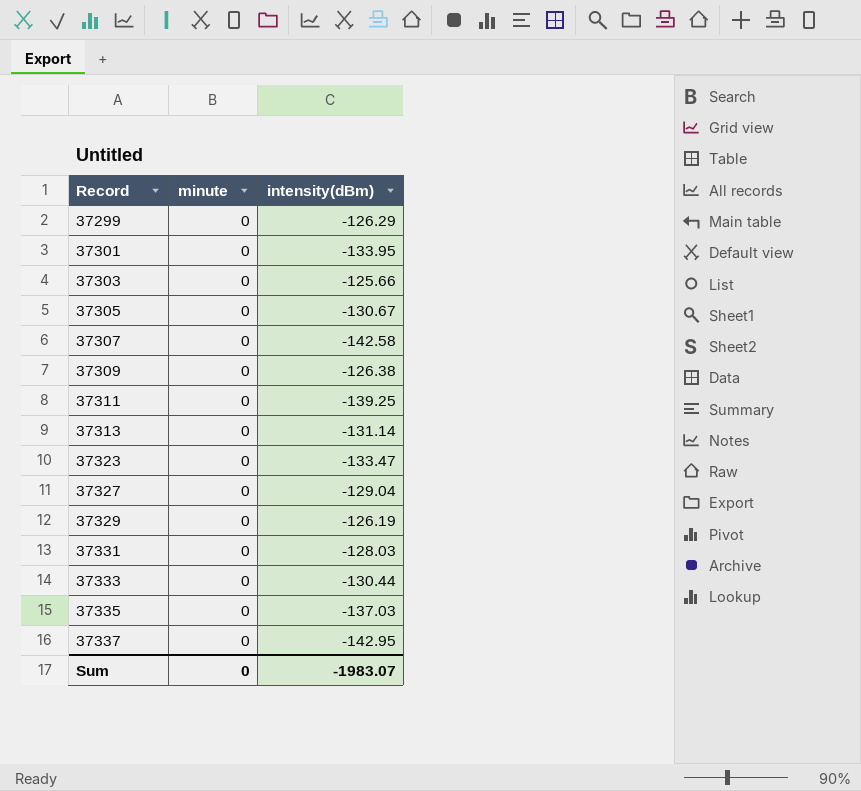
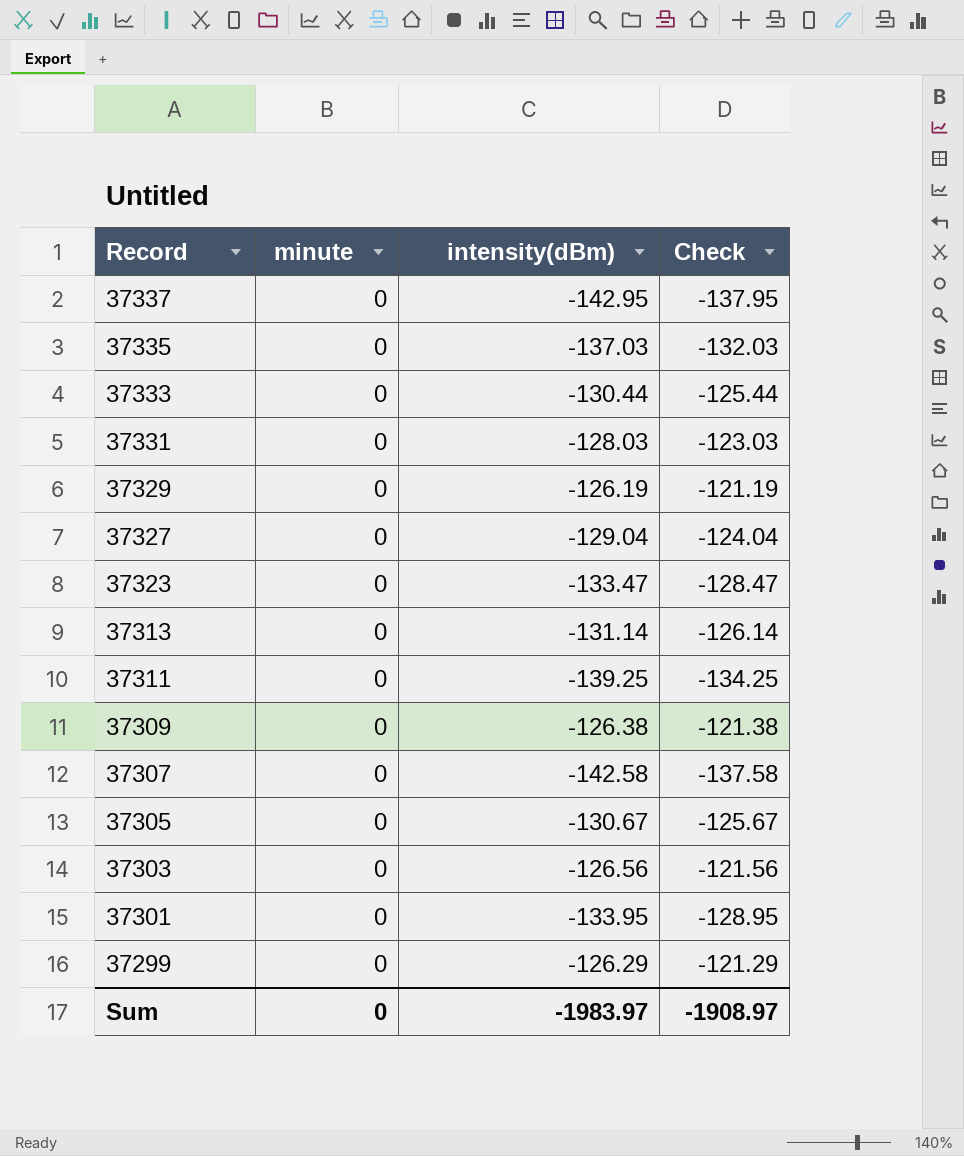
row order: Record ascending -> Record descending
column Check | formula: none -> [intensity(dBm)] + 5
37303 | intensity(dBm): -125.66 -> -126.56
Sum | intensity(dBm): -1983.07 -> -1983.97

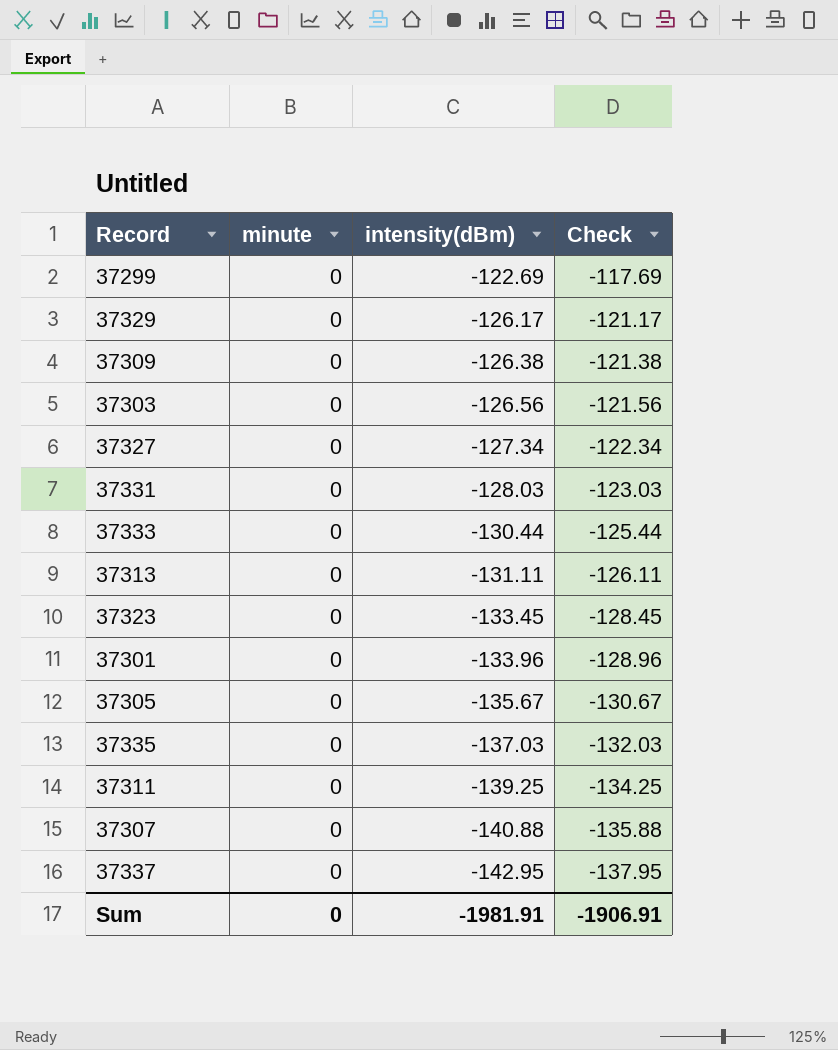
row order: Record descending -> intensity(dBm) descending
37299 | intensity(dBm): -126.29 -> -122.69
37299 | Check: -121.29 -> -117.69
37329 | intensity(dBm): -126.19 -> -126.17
37329 | Check: -121.19 -> -121.17
37327 | intensity(dBm): -129.04 -> -127.34
37327 | Check: -124.04 -> -122.34
37313 | intensity(dBm): -131.14 -> -131.11
37313 | Check: -126.14 -> -126.11
37323 | intensity(dBm): -133.47 -> -133.45
37323 | Check: -128.47 -> -128.45
37301 | intensity(dBm): -133.95 -> -133.96
37301 | Check: -128.95 -> -128.96
37305 | intensity(dBm): -130.67 -> -135.67
37305 | Check: -125.67 -> -130.67
37307 | intensity(dBm): -142.58 -> -140.88
37307 | Check: -137.58 -> -135.88
Sum | intensity(dBm): -1983.97 -> -1981.91
Sum | Check: -1908.97 -> -1906.91

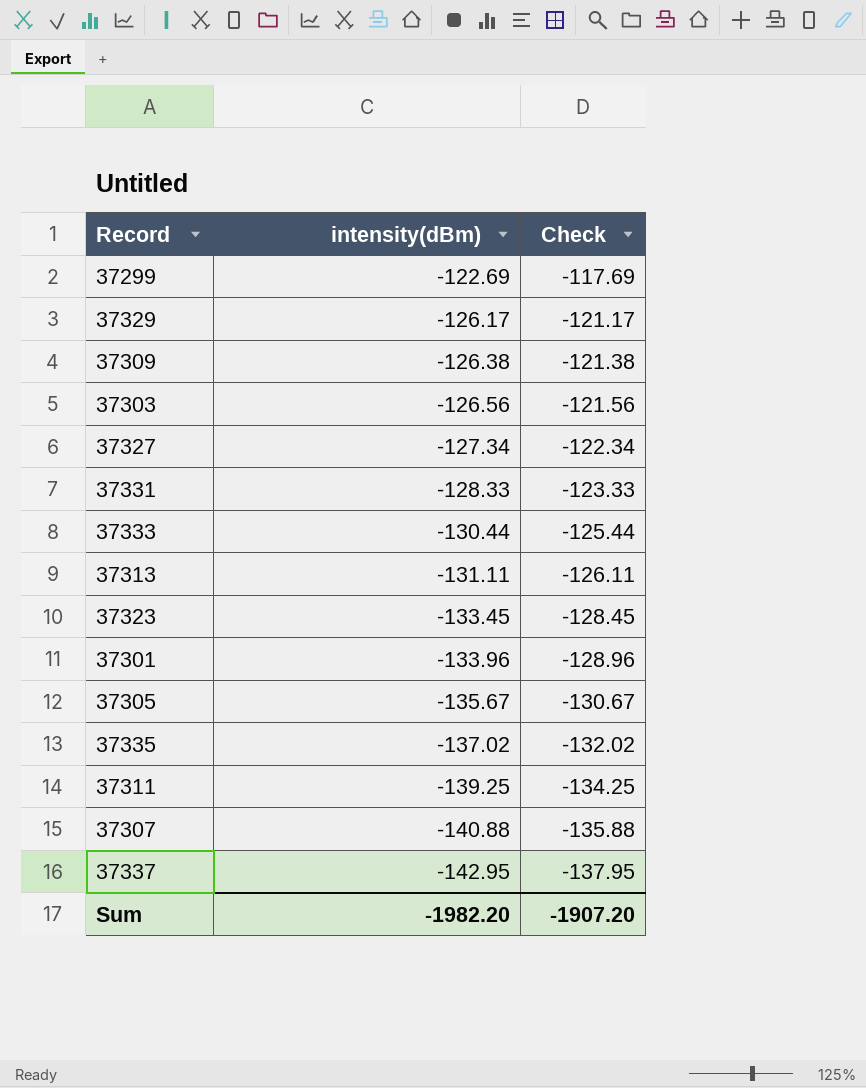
column minute | position: 2 -> none
37331 | intensity(dBm): -128.03 -> -128.33
37331 | Check: -123.03 -> -123.33
37335 | intensity(dBm): -137.03 -> -137.02
37335 | Check: -132.03 -> -132.02
Sum | intensity(dBm): -1981.91 -> -1982.20
Sum | Check: -1906.91 -> -1907.20

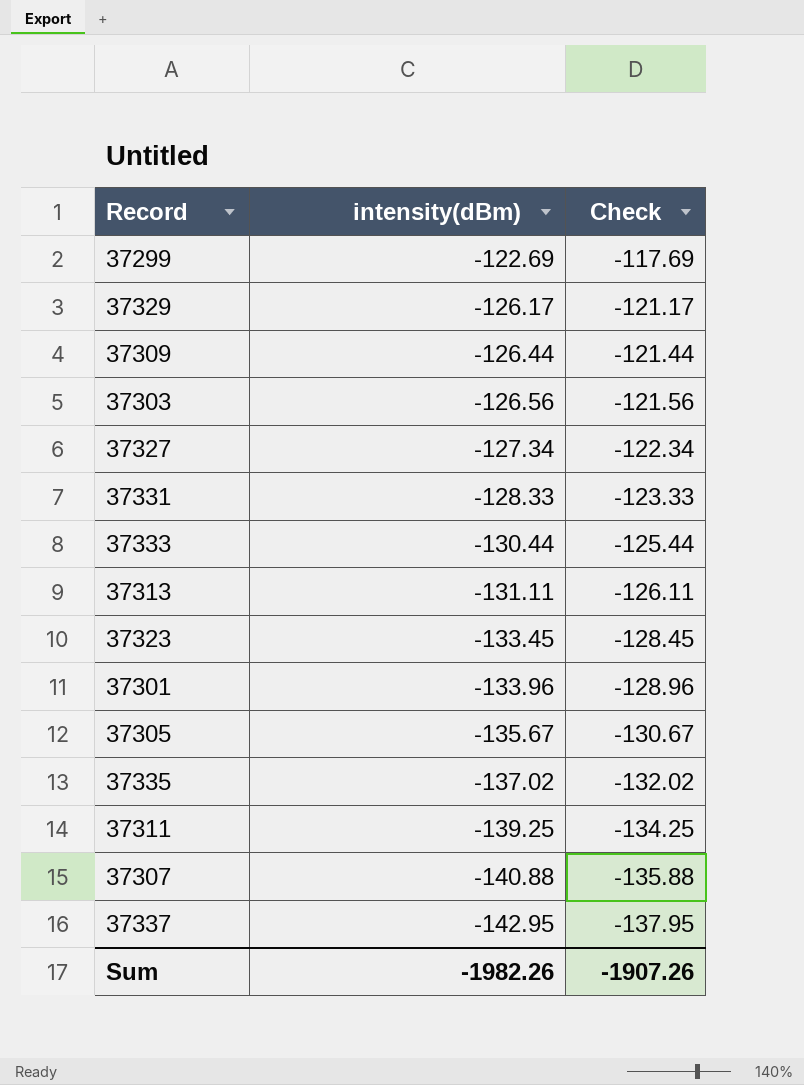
37309 | intensity(dBm): -126.38 -> -126.44
37309 | Check: -121.38 -> -121.44
Sum | intensity(dBm): -1982.20 -> -1982.26
Sum | Check: -1907.20 -> -1907.26

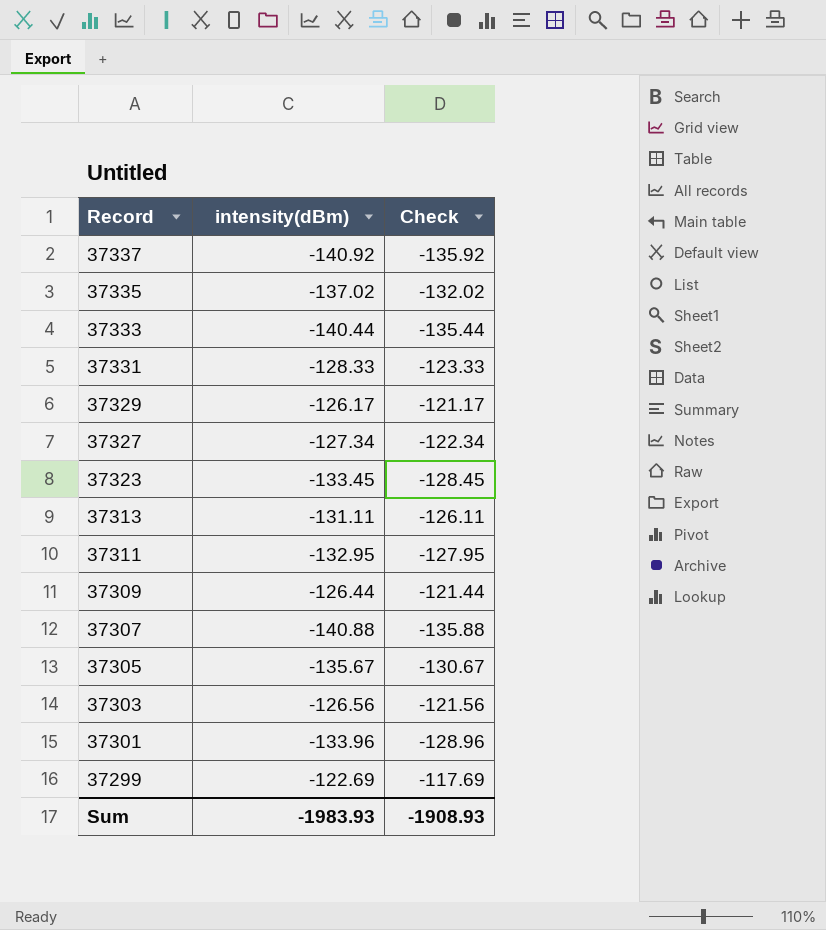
row order: intensity(dBm) descending -> Record descending
37337 | intensity(dBm): -142.95 -> -140.92
37337 | Check: -137.95 -> -135.92
37333 | intensity(dBm): -130.44 -> -140.44
37333 | Check: -125.44 -> -135.44
37311 | intensity(dBm): -139.25 -> -132.95
37311 | Check: -134.25 -> -127.95
Sum | intensity(dBm): -1982.26 -> -1983.93
Sum | Check: -1907.26 -> -1908.93

